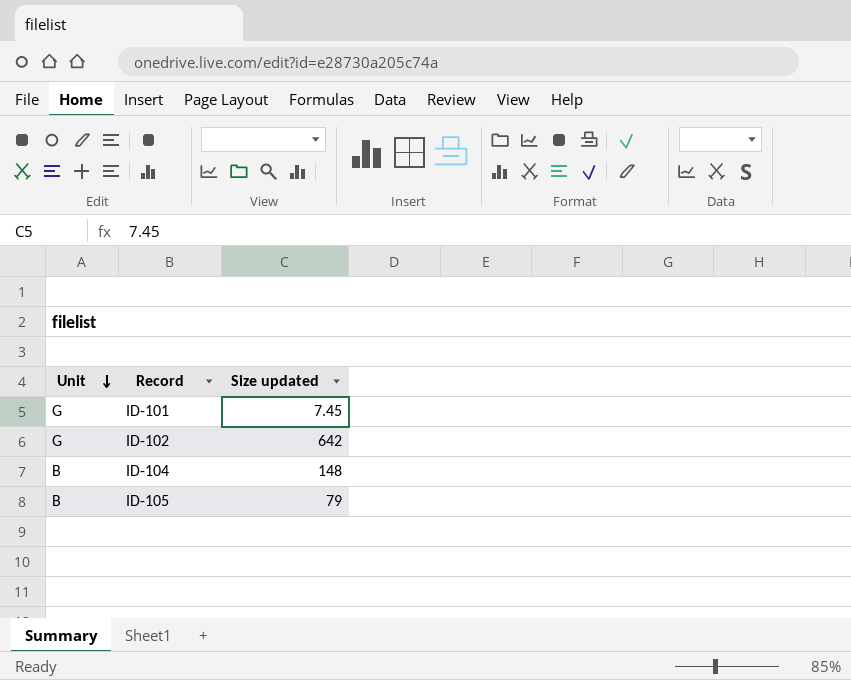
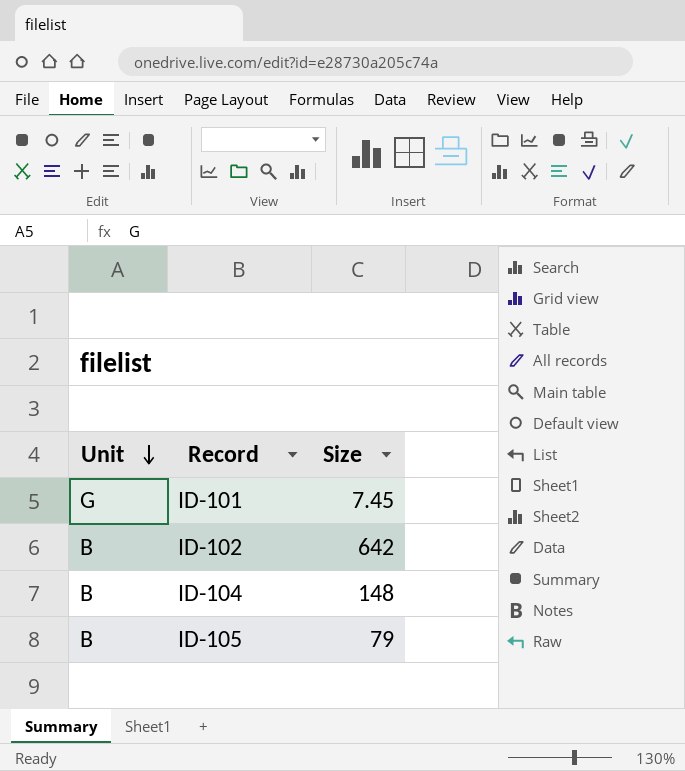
column name: Size updated -> Size
ID-102 | Unit: G -> B

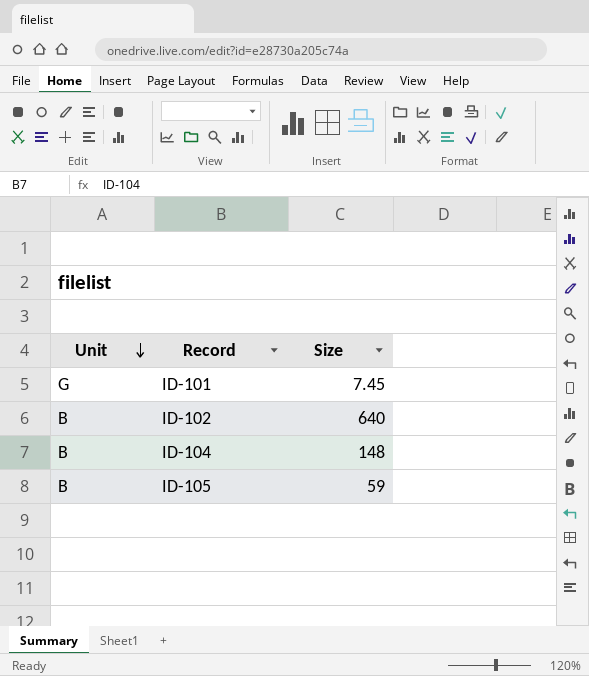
ID-102 | Size: 642 -> 640
ID-105 | Size: 79 -> 59

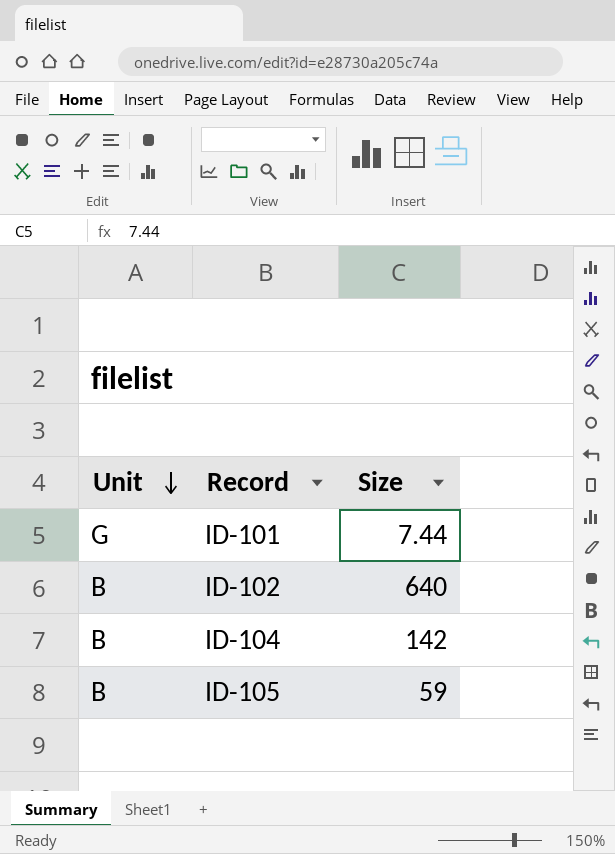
ID-101 | Size: 7.45 -> 7.44
ID-104 | Size: 148 -> 142

